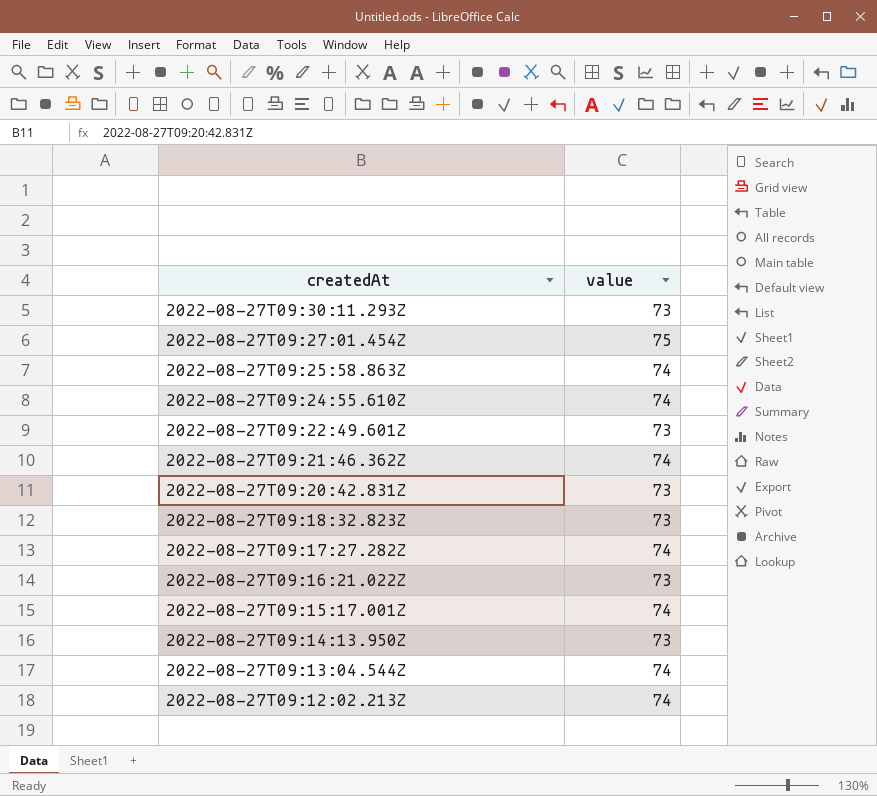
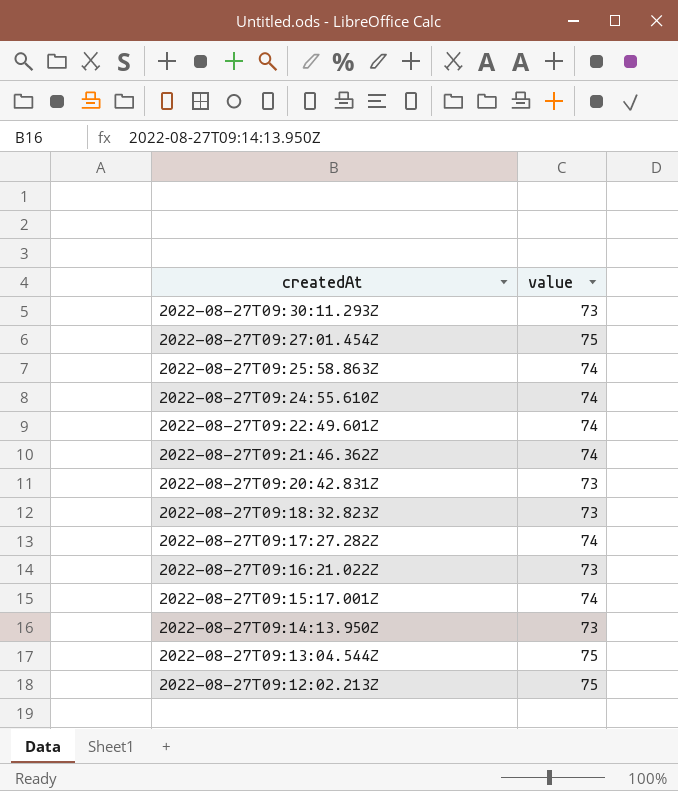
2022-08-27T09:22:49.601Z | value: 73 -> 74
2022-08-27T09:13:04.544Z | value: 74 -> 75
2022-08-27T09:12:02.213Z | value: 74 -> 75

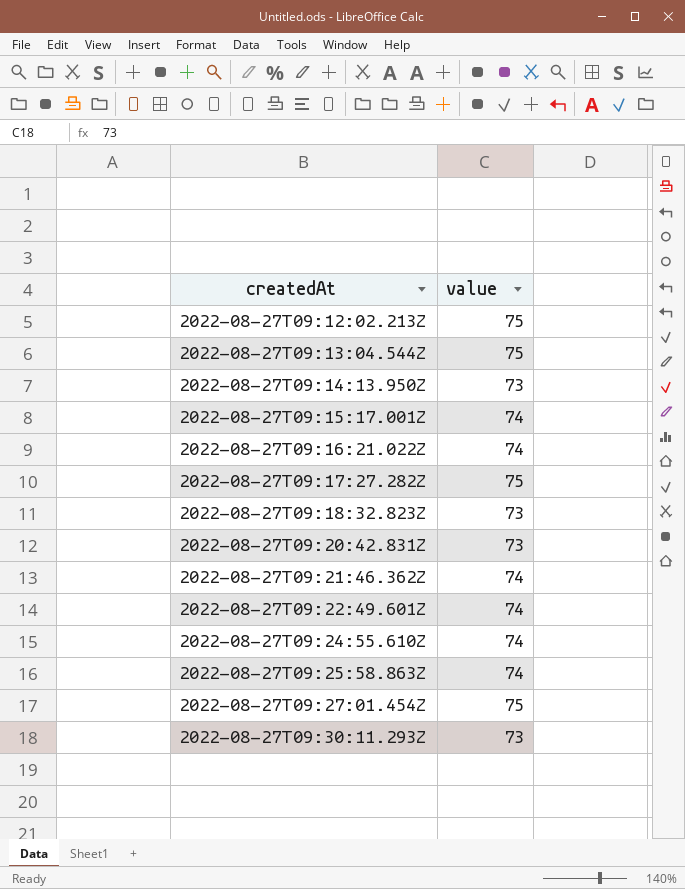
row order: createdAt descending -> createdAt ascending
2022-08-27T09:16:21.022Z | value: 73 -> 74
2022-08-27T09:17:27.282Z | value: 74 -> 75

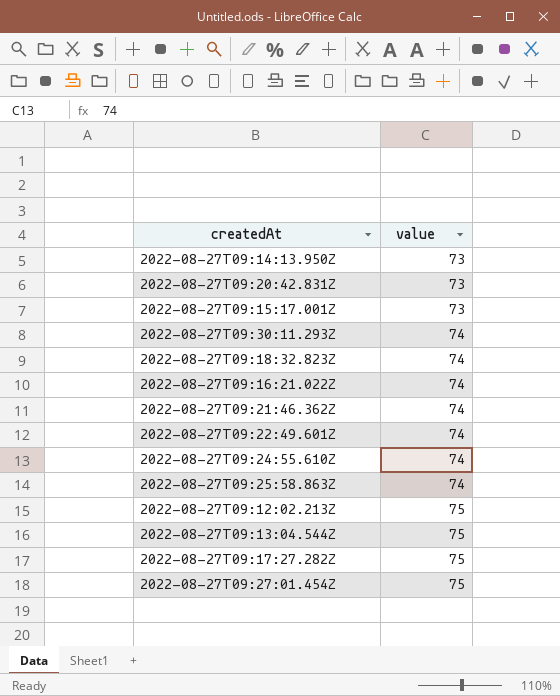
row order: createdAt ascending -> value ascending
2022-08-27T09:15:17.001Z | value: 74 -> 73
2022-08-27T09:30:11.293Z | value: 73 -> 74
2022-08-27T09:18:32.823Z | value: 73 -> 74

